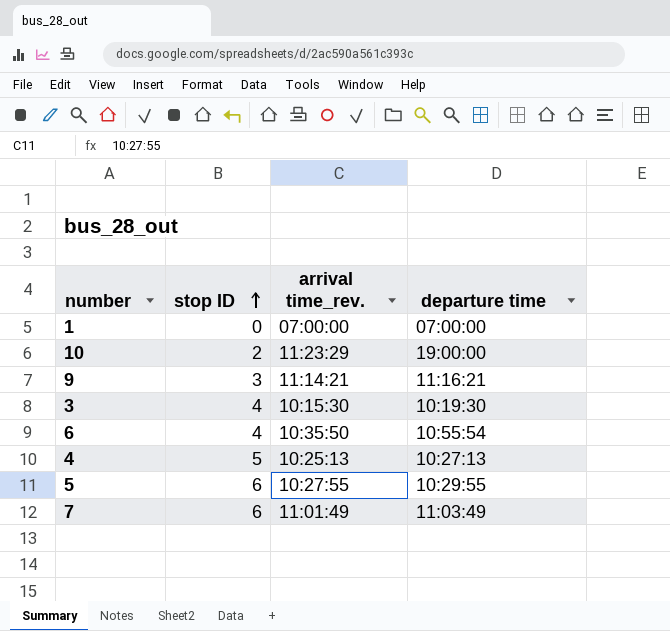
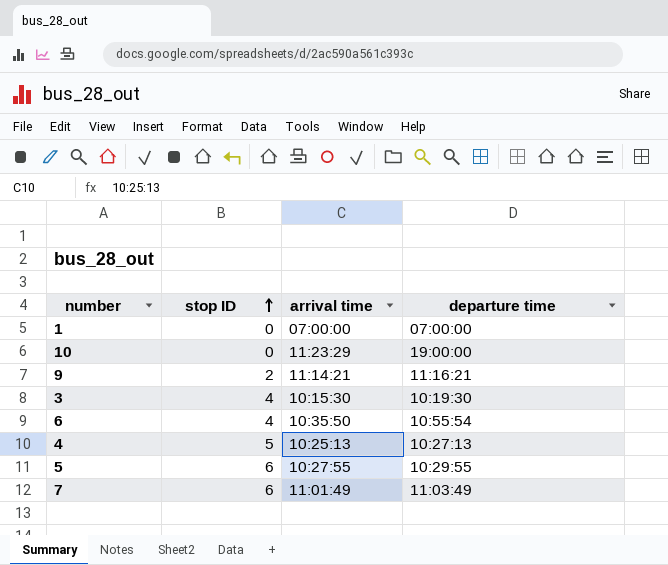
column name: arrival time_rev. -> arrival time
10 | stop ID: 2 -> 0
9 | stop ID: 3 -> 2

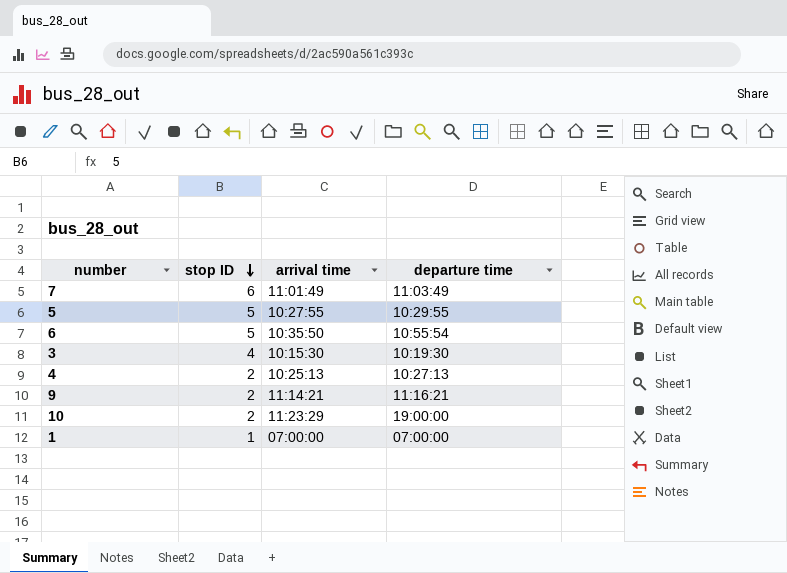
row order: stop ID ascending -> stop ID descending
5 | stop ID: 6 -> 5
6 | stop ID: 4 -> 5
4 | stop ID: 5 -> 2
10 | stop ID: 0 -> 2
1 | stop ID: 0 -> 1

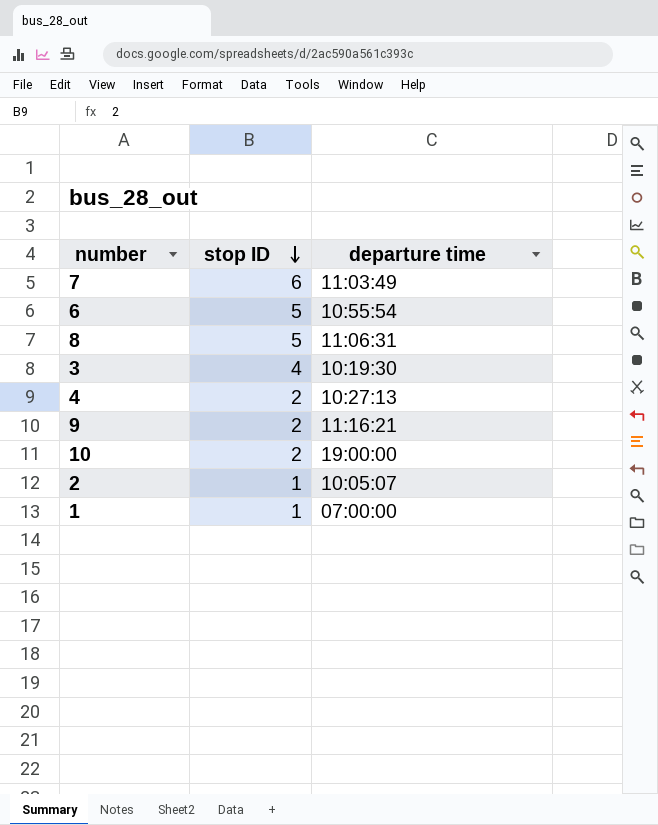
column arrival time | position: 3 -> none
row 5: 5 | 10:27:55 | 10:29:55 -> none
row 8: none -> 5 | 11:06:31
row 2: none -> 1 | 10:05:07

